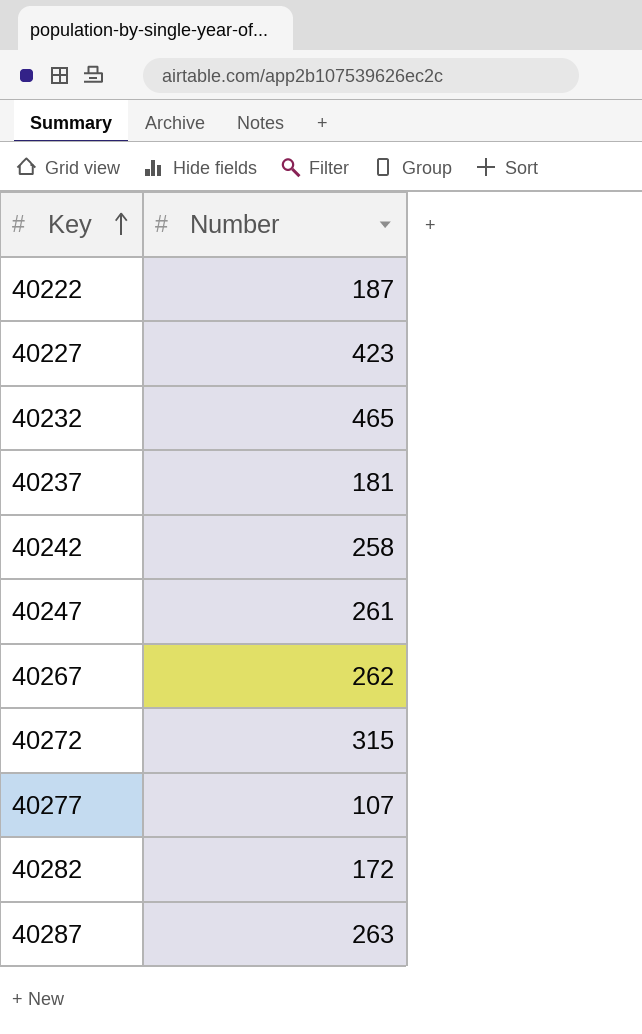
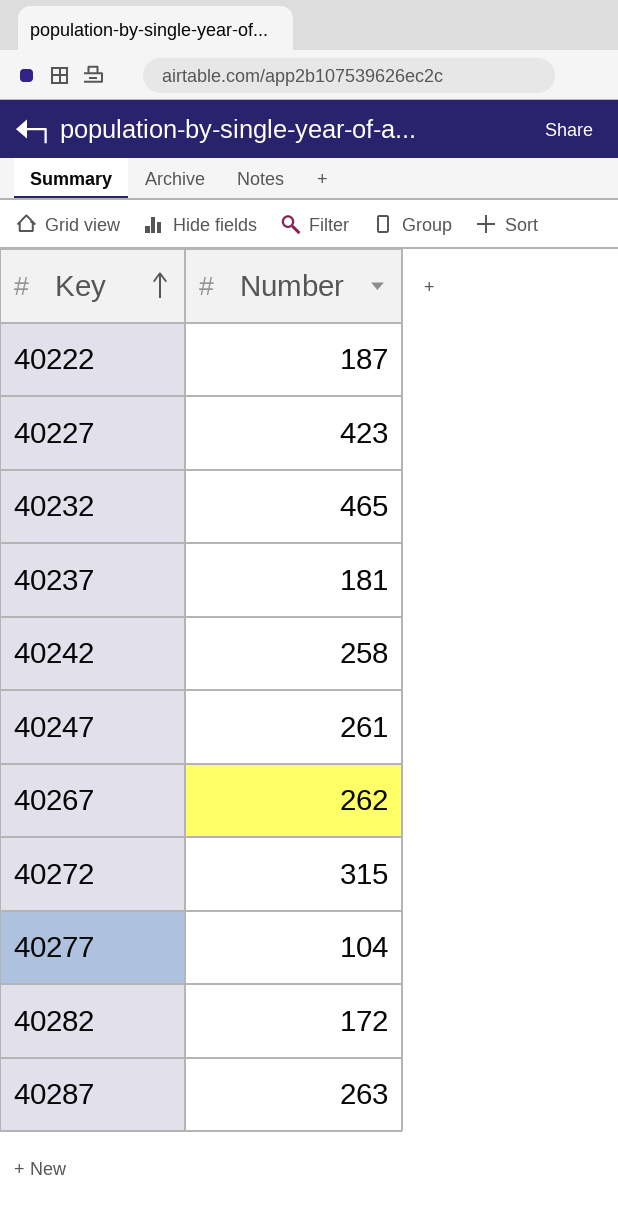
40277 | Number: 107 -> 104

